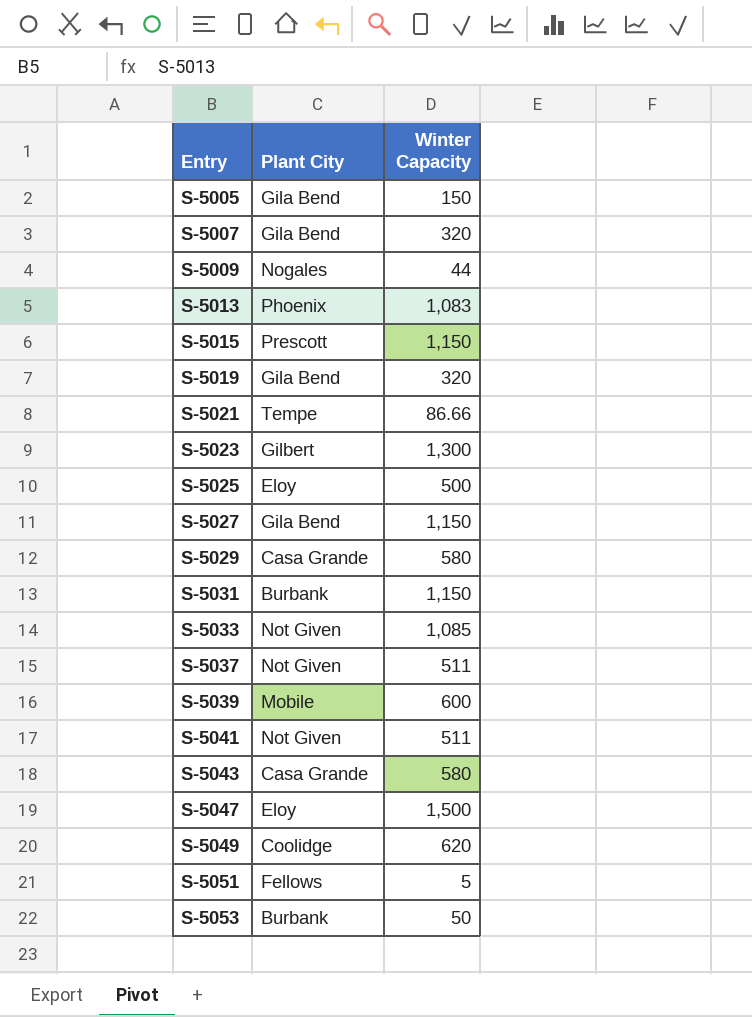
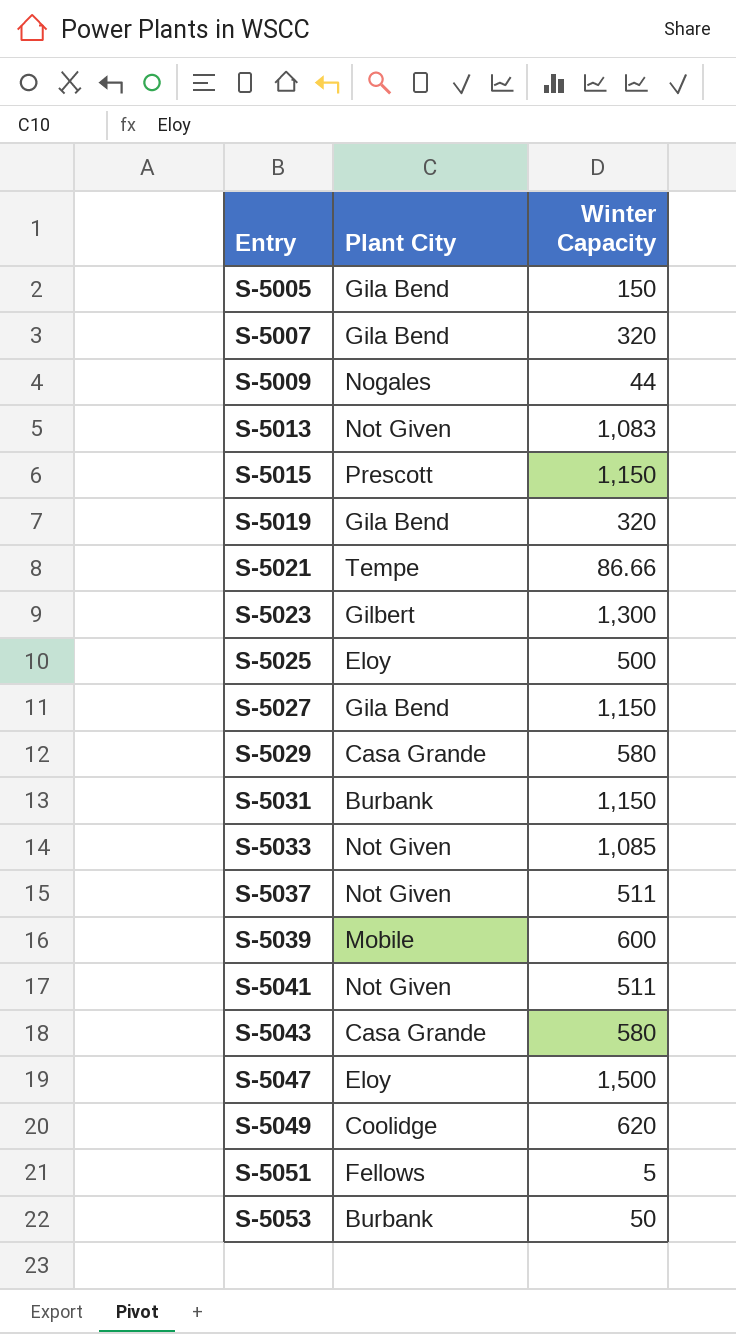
S-5013 | Plant City: Phoenix -> Not Given

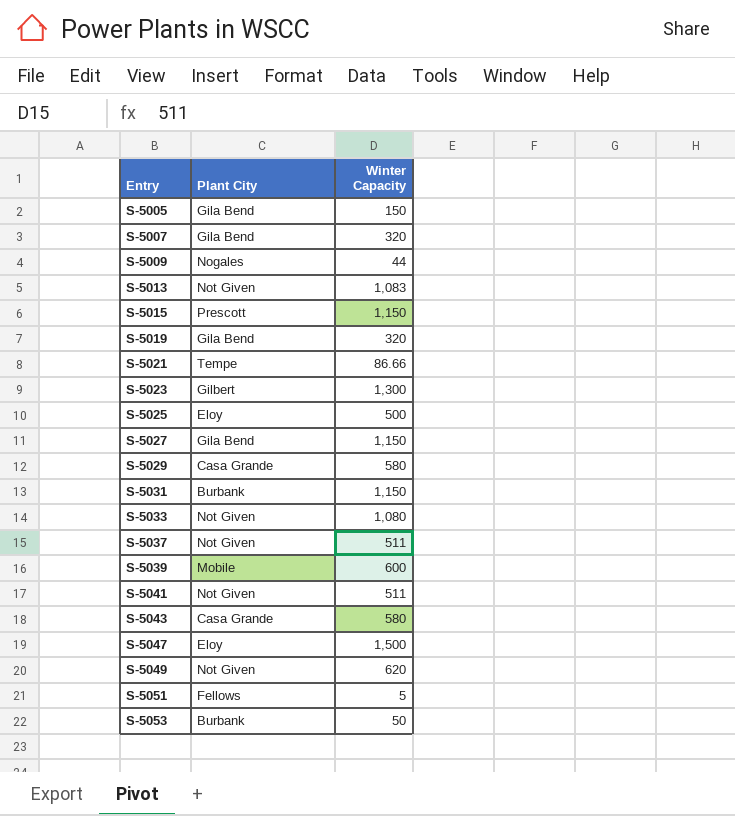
S-5033 | Winter Capacity: 1,085 -> 1,080
S-5049 | Plant City: Coolidge -> Not Given

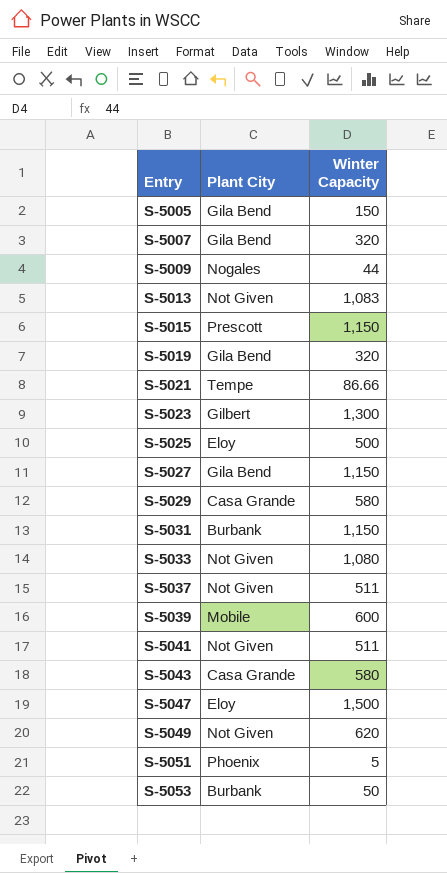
S-5051 | Plant City: Fellows -> Phoenix

